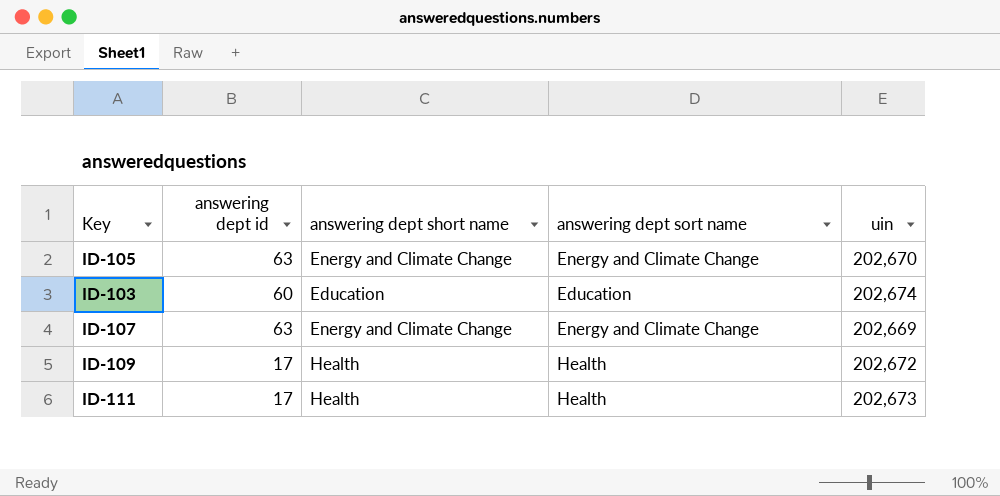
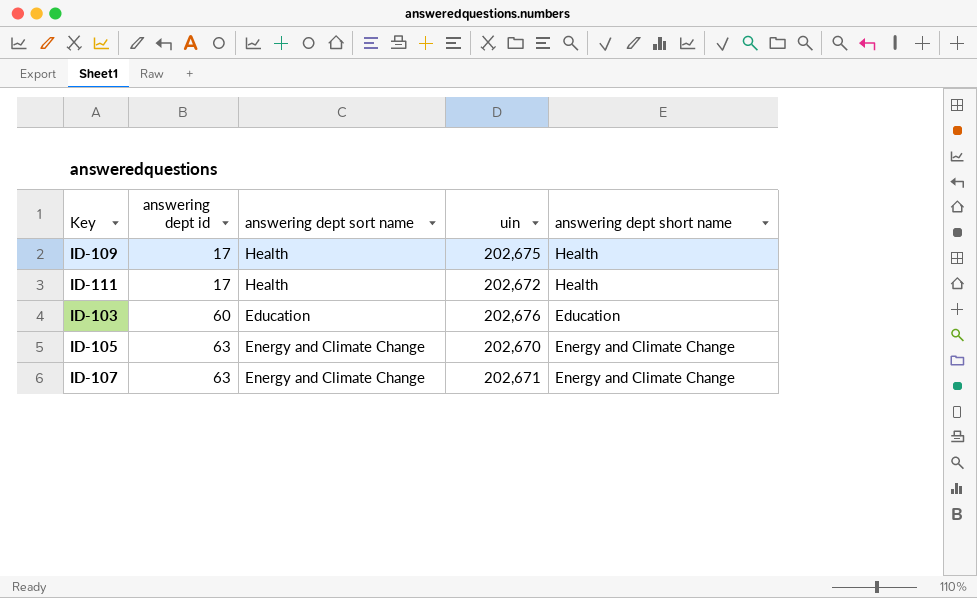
row order: none -> answering dept id ascending
column answering dept short name | position: 3 -> 5
ID-109 | uin: 202,672 -> 202,675
ID-111 | uin: 202,673 -> 202,672
ID-103 | uin: 202,674 -> 202,676
ID-107 | uin: 202,669 -> 202,671

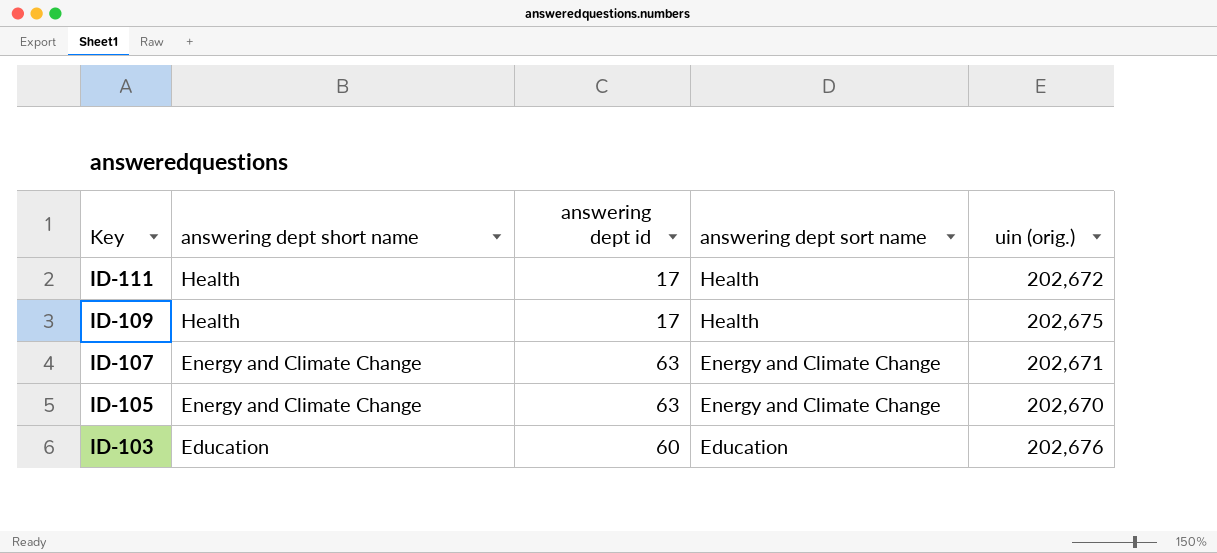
row order: answering dept id ascending -> Key descending
column answering dept short name | position: 5 -> 2
column name: uin -> uin (orig.)

